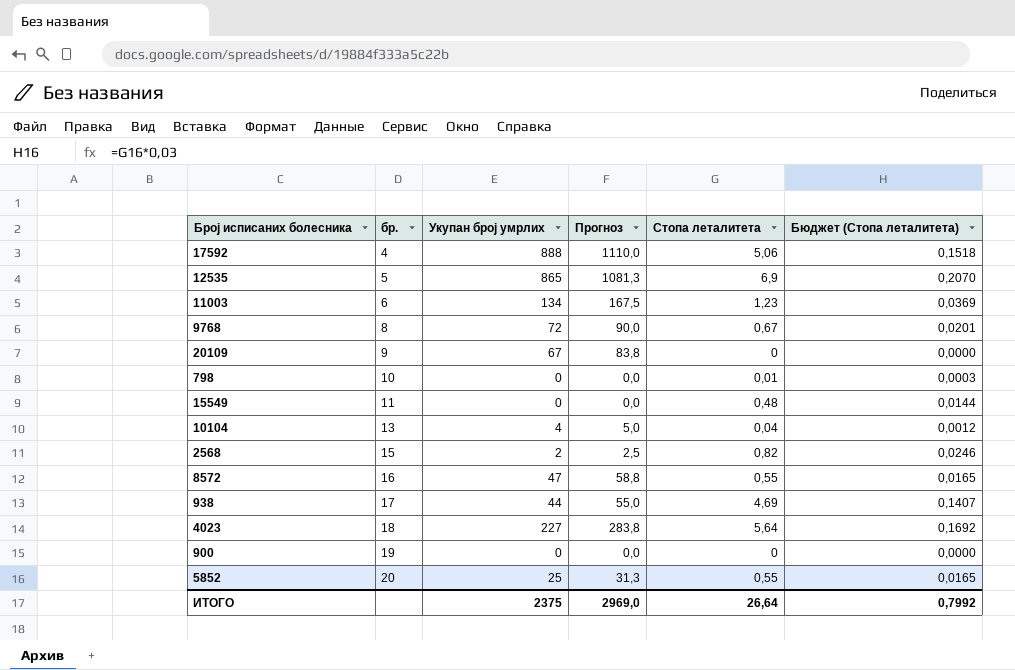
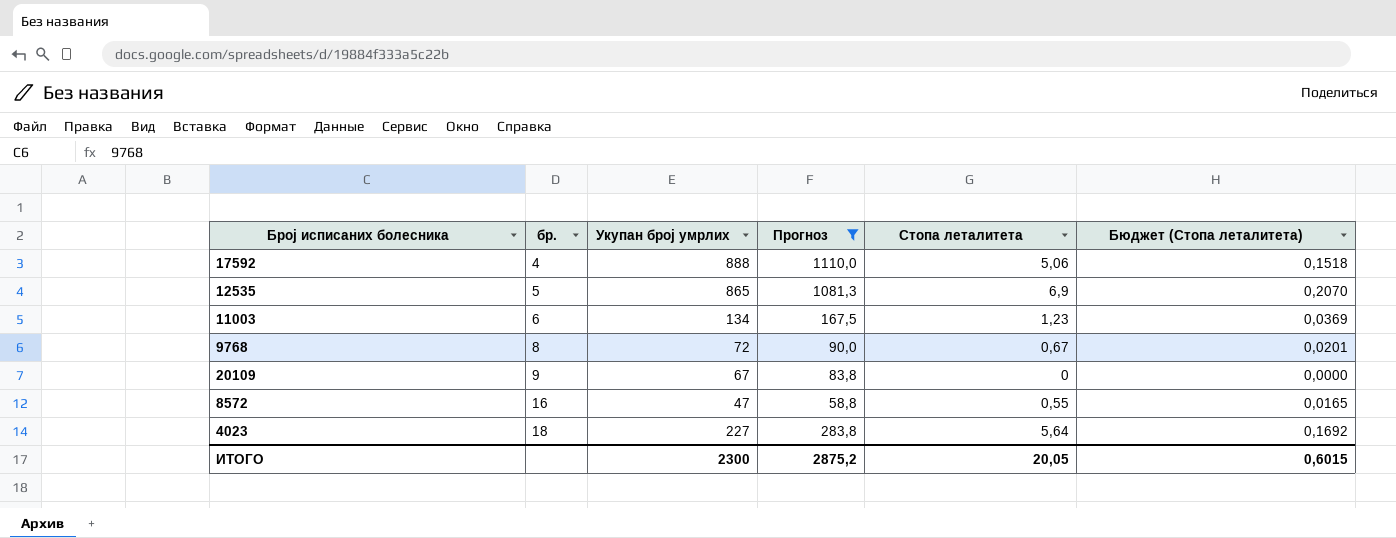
filter: none -> Прогноз >= 58,8
ИТОГО | Укупан број умрлих: 2375 -> 2300
ИТОГО | Прогноз: 2969,0 -> 2875,2
ИТОГО | Стопа леталитета: 26,64 -> 20,05
ИТОГО | Бюджет (Стопа леталитета): 0,7992 -> 0,6015

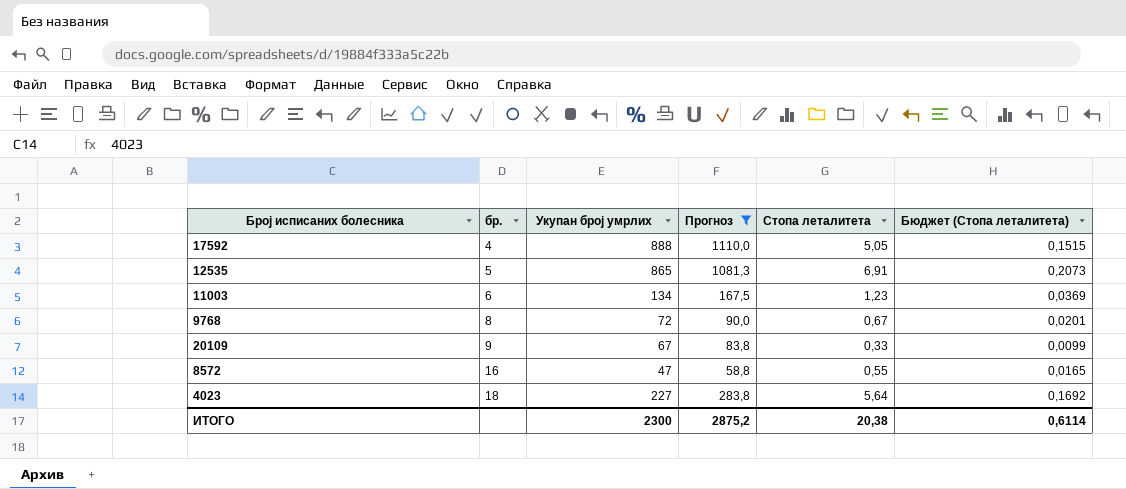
17592 | Стопа леталитета: 5,06 -> 5,05
17592 | Бюджет (Стопа леталитета): 0,1518 -> 0,1515
12535 | Стопа леталитета: 6,9 -> 6,91
12535 | Бюджет (Стопа леталитета): 0,2070 -> 0,2073
20109 | Стопа леталитета: 0 -> 0,33
20109 | Бюджет (Стопа леталитета): 0,0000 -> 0,0099
ИТОГО | Стопа леталитета: 20,05 -> 20,38
ИТОГО | Бюджет (Стопа леталитета): 0,6015 -> 0,6114

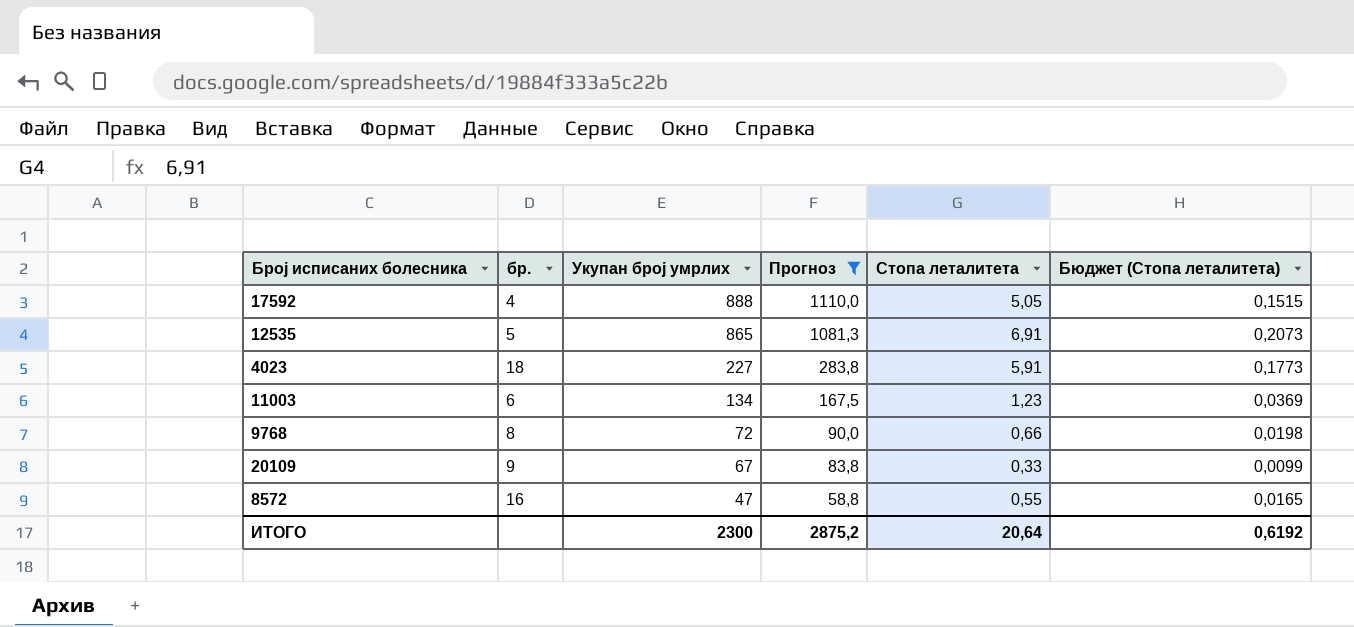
row order: бр. ascending -> Укупан број умрлих descending
4023 | Стопа леталитета: 5,64 -> 5,91
4023 | Бюджет (Стопа леталитета): 0,1692 -> 0,1773
9768 | Стопа леталитета: 0,67 -> 0,66
9768 | Бюджет (Стопа леталитета): 0,0201 -> 0,0198
ИТОГО | Стопа леталитета: 20,38 -> 20,64
ИТОГО | Бюджет (Стопа леталитета): 0,6114 -> 0,6192

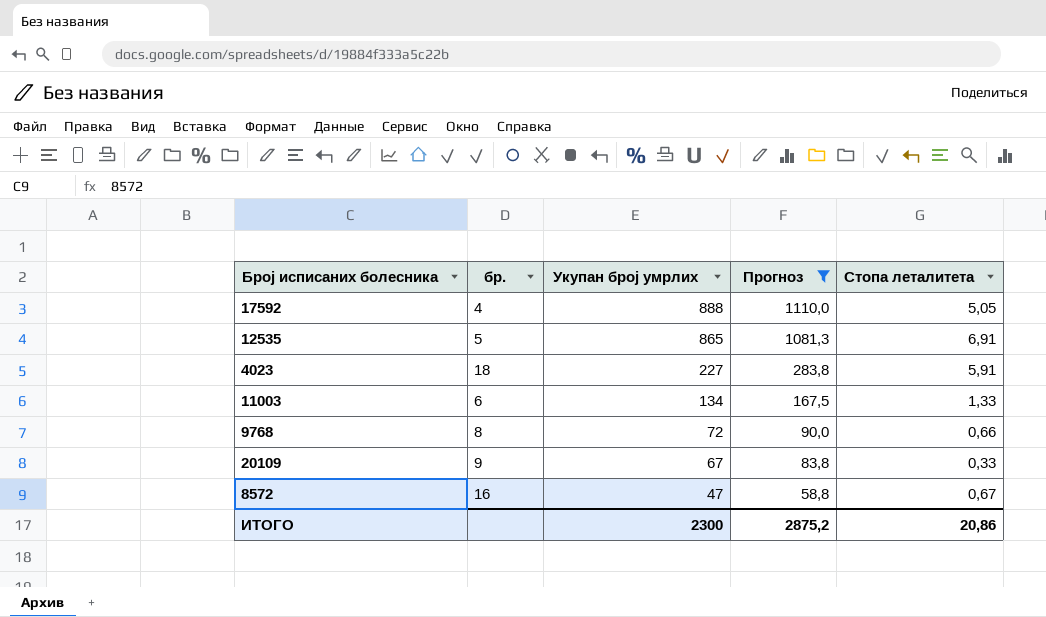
column Бюджет (Стопа леталитета) | formula: [Стопа леталитета] * 0,03 -> none
11003 | Стопа леталитета: 1,23 -> 1,33
8572 | Стопа леталитета: 0,55 -> 0,67
ИТОГО | Стопа леталитета: 20,64 -> 20,86

